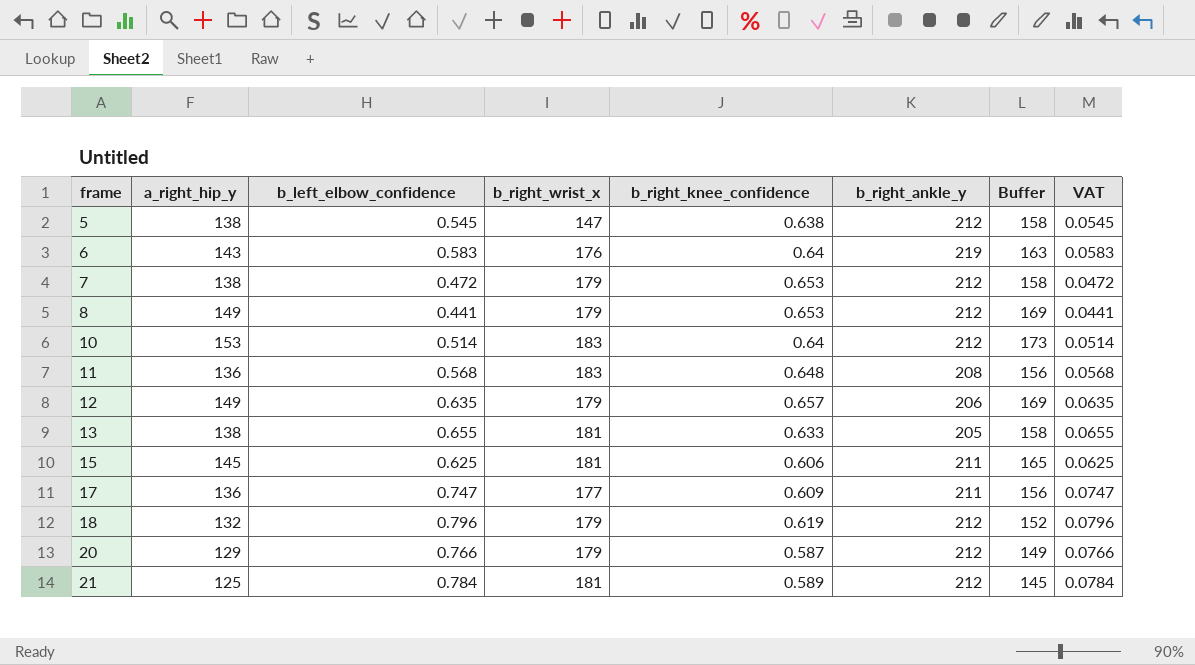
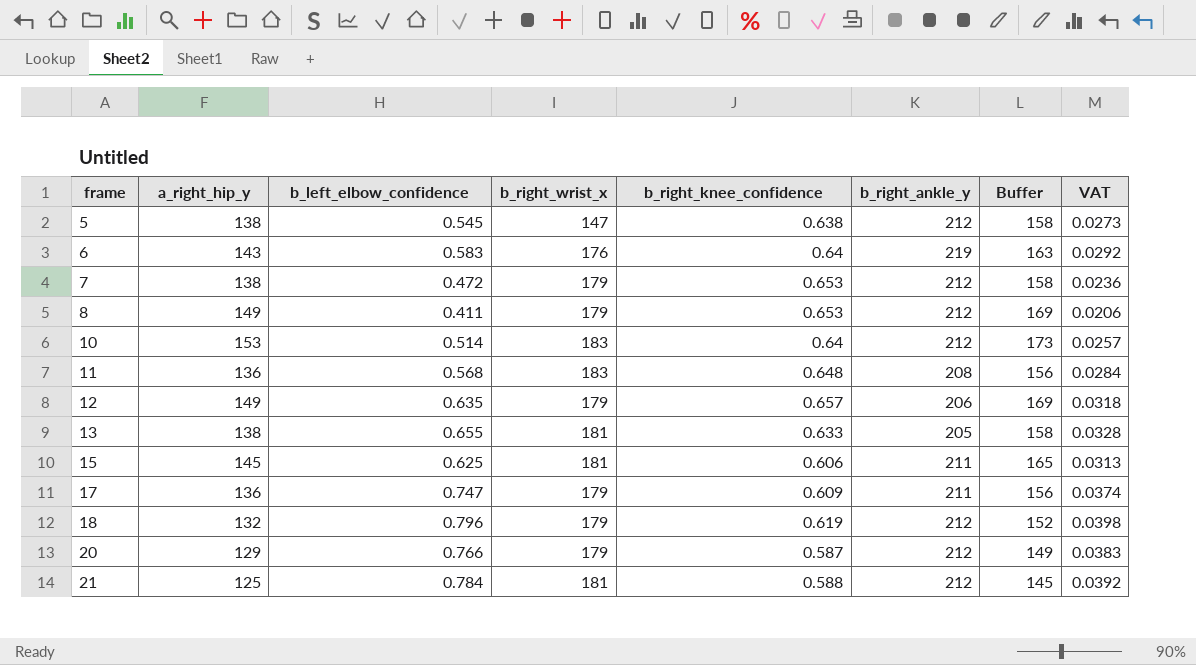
column VAT | formula: [b_left_elbow_confidence] * 0.1 -> [b_left_elbow_confidence] * 0.05
8 | b_left_elbow_confidence: 0.441 -> 0.411
17 | b_right_wrist_x: 177 -> 179
21 | b_right_knee_confidence: 0.589 -> 0.588

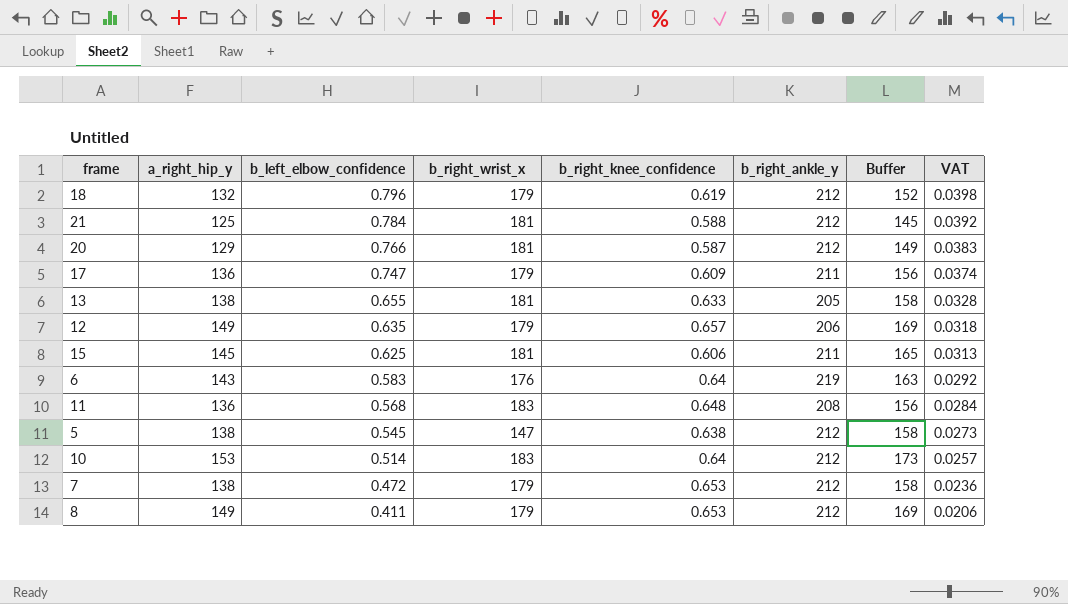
row order: frame ascending -> b_left_elbow_confidence descending
20 | b_right_wrist_x: 179 -> 181

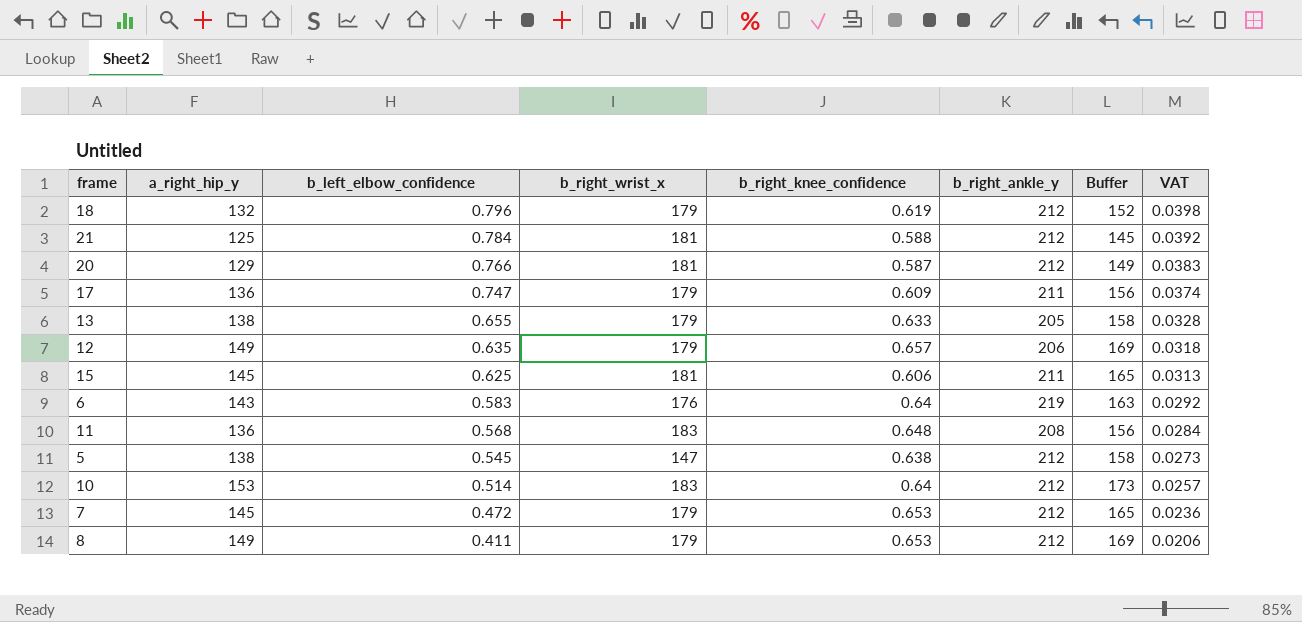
13 | b_right_wrist_x: 181 -> 179
7 | a_right_hip_y: 138 -> 145
7 | Buffer: 158 -> 165

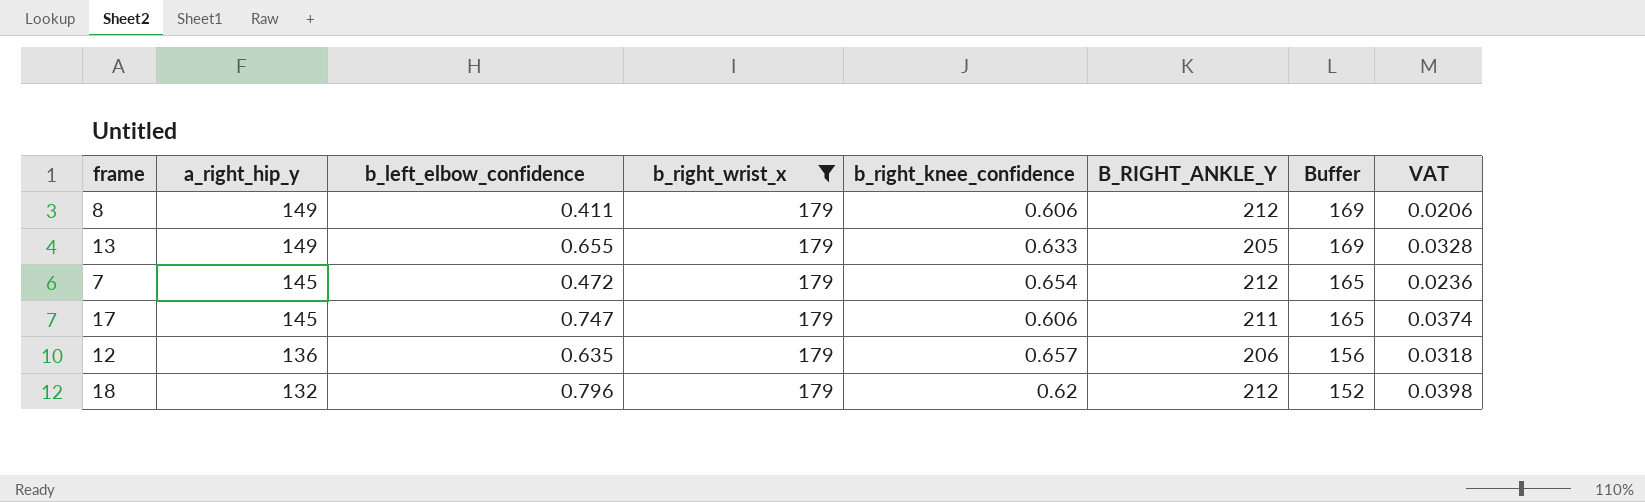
filter: none -> b_right_wrist_x = 179
row order: b_left_elbow_confidence descending -> a_right_hip_y descending
column name: b_right_ankle_y -> B_RIGHT_ANKLE_Y
8 | b_right_knee_confidence: 0.653 -> 0.606
13 | a_right_hip_y: 138 -> 149
13 | Buffer: 158 -> 169
7 | b_right_knee_confidence: 0.653 -> 0.654
17 | a_right_hip_y: 136 -> 145
17 | b_right_knee_confidence: 0.609 -> 0.606
17 | Buffer: 156 -> 165
12 | a_right_hip_y: 149 -> 136
12 | Buffer: 169 -> 156
18 | b_right_knee_confidence: 0.619 -> 0.62

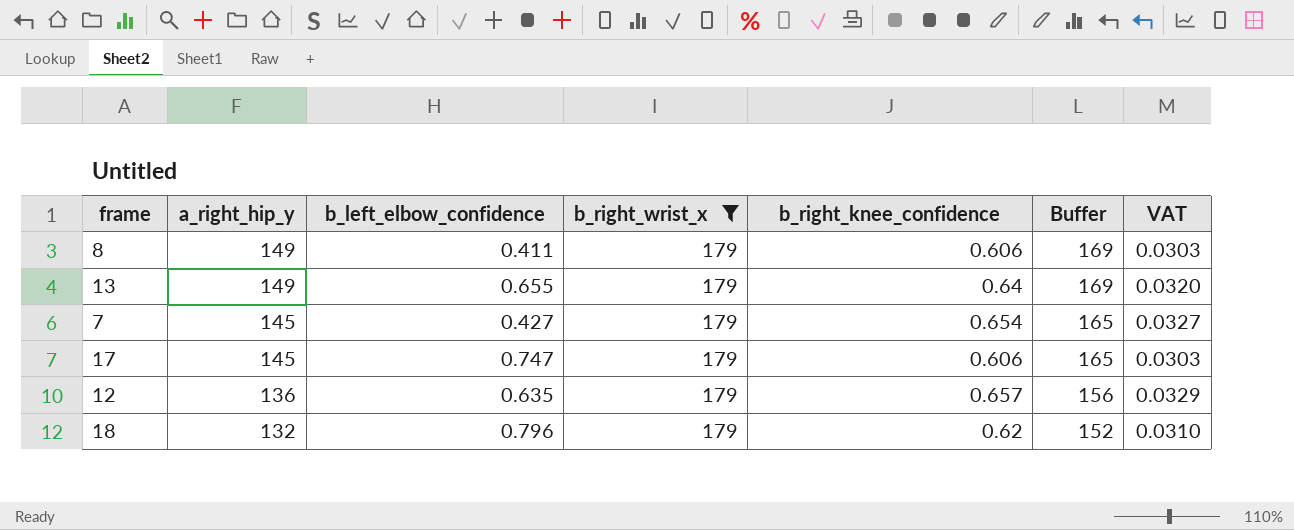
column B_RIGHT_ANKLE_Y | position: 6 -> none
column VAT | formula: [b_left_elbow_confidence] * 0.05 -> [b_right_knee_confidence] * 0.05
13 | b_right_knee_confidence: 0.633 -> 0.64
7 | b_left_elbow_confidence: 0.472 -> 0.427

